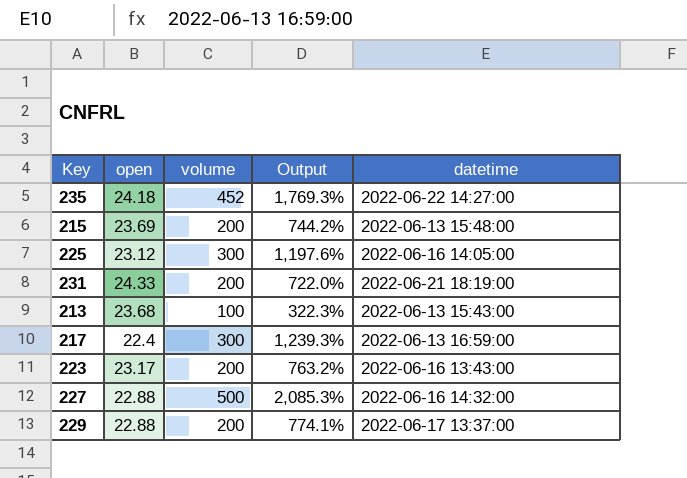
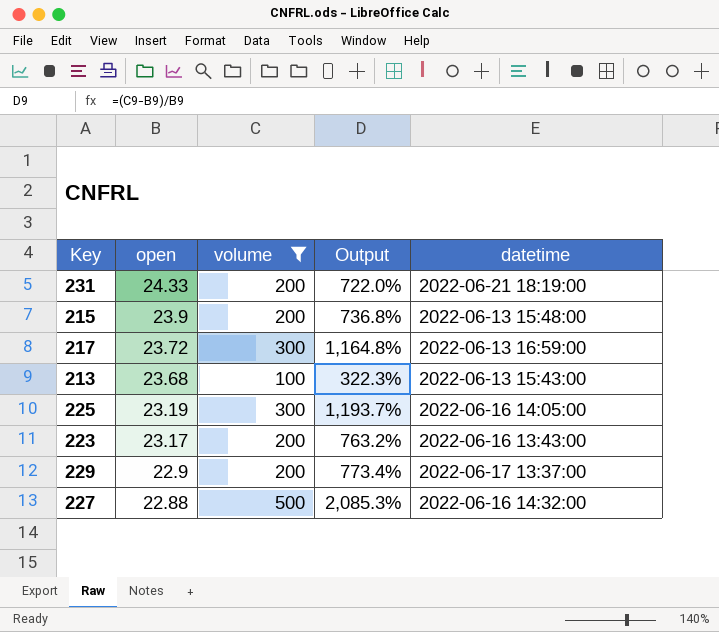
filter: none -> volume != 452
row order: none -> open descending
215 | open: 23.69 -> 23.9
215 | Output: 744.2% -> 736.8%
217 | open: 22.4 -> 23.72
217 | Output: 1,239.3% -> 1,164.8%
225 | open: 23.12 -> 23.19
225 | Output: 1,197.6% -> 1,193.7%
229 | open: 22.88 -> 22.9
229 | Output: 774.1% -> 773.4%

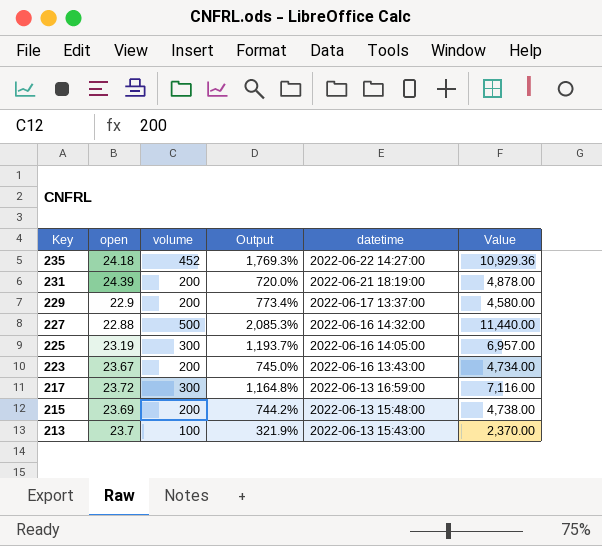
filter: volume != 452 -> none
row order: open descending -> Key descending
column Value | formula: none -> [open] * [volume]
231 | open: 24.33 -> 24.39
231 | Output: 722.0% -> 720.0%
223 | open: 23.17 -> 23.67
223 | Output: 763.2% -> 745.0%
215 | open: 23.9 -> 23.69
215 | Output: 736.8% -> 744.2%
213 | open: 23.68 -> 23.7
213 | Output: 322.3% -> 321.9%

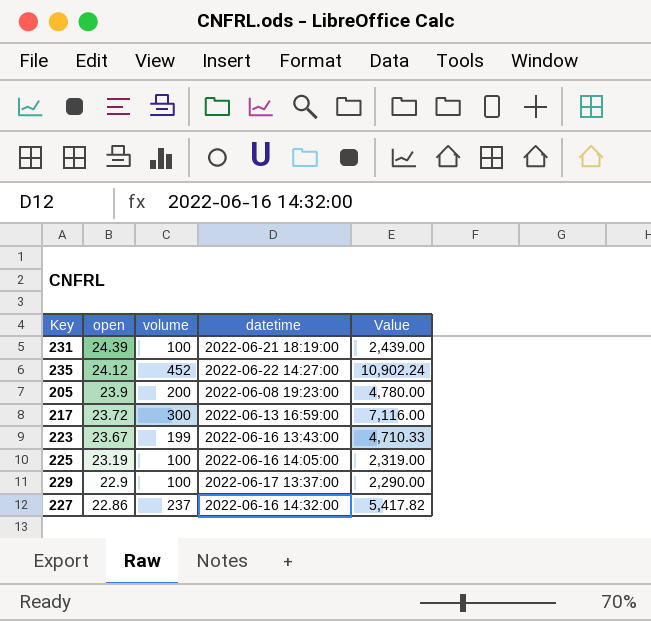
row order: Key descending -> open descending
column Output | formula: ([volume] - [open]) / [open] -> none
row 215: 23.69 | 200 | 744.2% | 2022-06-13 15:48:00 | 4,738.00 -> none
row 213: 23.7 | 100 | 321.9% | 2022-06-13 15:43:00 | 2,370.00 -> none
231 | volume: 200 -> 100
231 | Value: 4,878.00 -> 2,439.00
235 | open: 24.18 -> 24.12
235 | Value: 10,929.36 -> 10,902.24
row 205: none -> 23.9 | 200 | 2022-06-08 19:23:00 | 4,780.00
223 | volume: 200 -> 199
223 | Value: 4,734.00 -> 4,710.33
225 | volume: 300 -> 100
225 | Value: 6,957.00 -> 2,319.00
229 | volume: 200 -> 100
229 | Value: 4,580.00 -> 2,290.00
227 | open: 22.88 -> 22.86
227 | volume: 500 -> 237
227 | Value: 11,440.00 -> 5,417.82

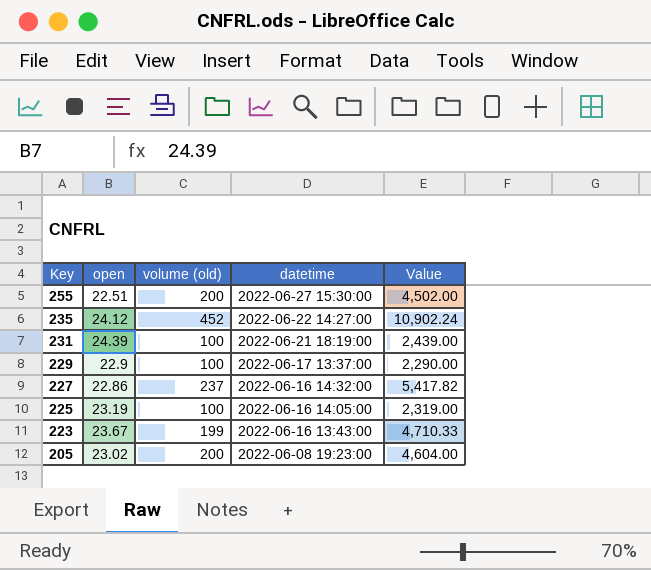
row order: open descending -> Key descending
column name: volume -> volume (old)
row 217: 23.72 | 300 | 2022-06-13 16:59:00 | 7,116.00 -> none
row 255: none -> 22.51 | 200 | 2022-06-27 15:30:00 | 4,502.00
205 | open: 23.9 -> 23.02
205 | Value: 4,780.00 -> 4,604.00

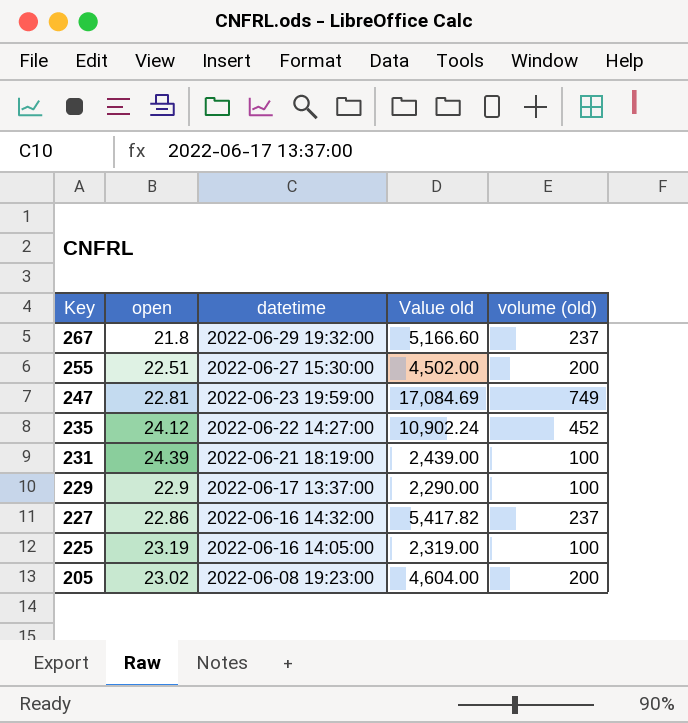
column name: Value -> Value old
column volume (old) | position: 3 -> 5
row 223: 23.67 | 199 | 2022-06-16 13:43:00 | 4,710.33 -> none
row 267: none -> 21.8 | 2022-06-29 19:32:00 | 5,166.60 | 237
row 247: none -> 22.81 | 2022-06-23 19:59:00 | 17,084.69 | 749

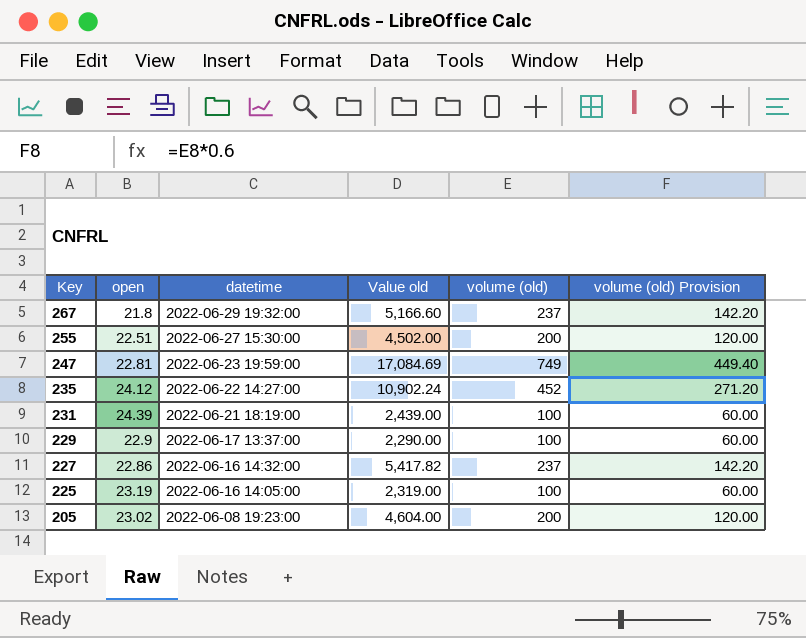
column volume (old) Provision | formula: none -> [volume (old)] * 0.6

